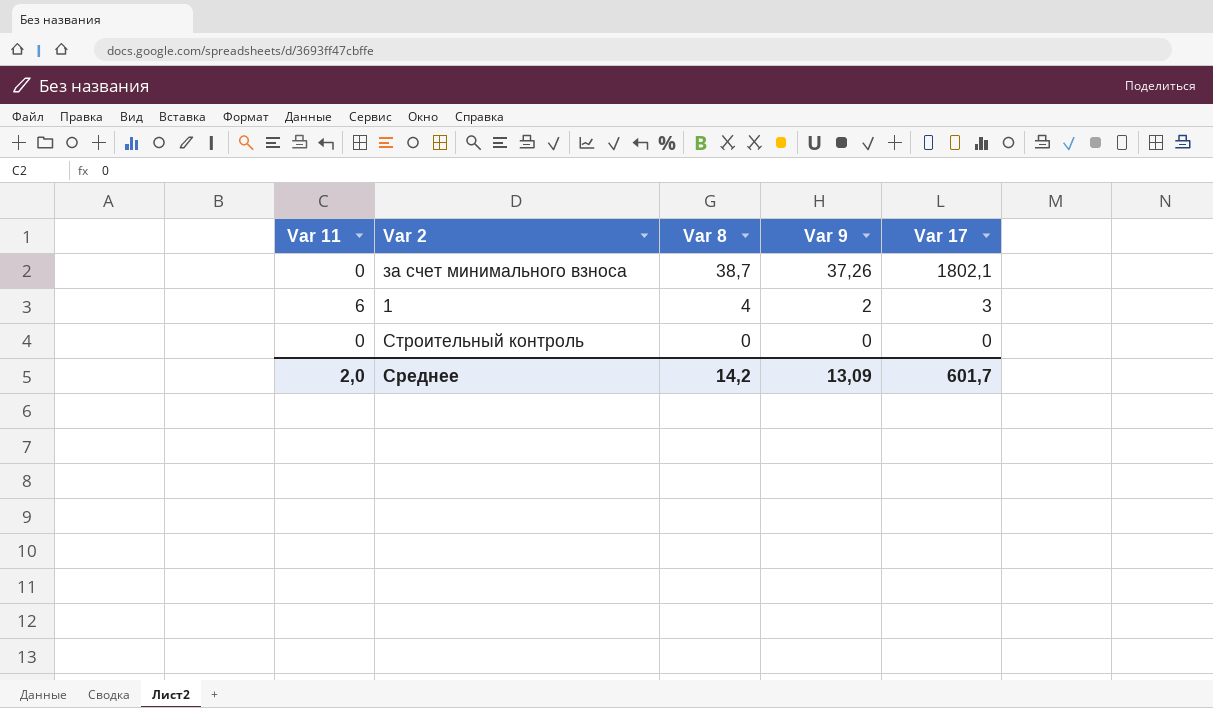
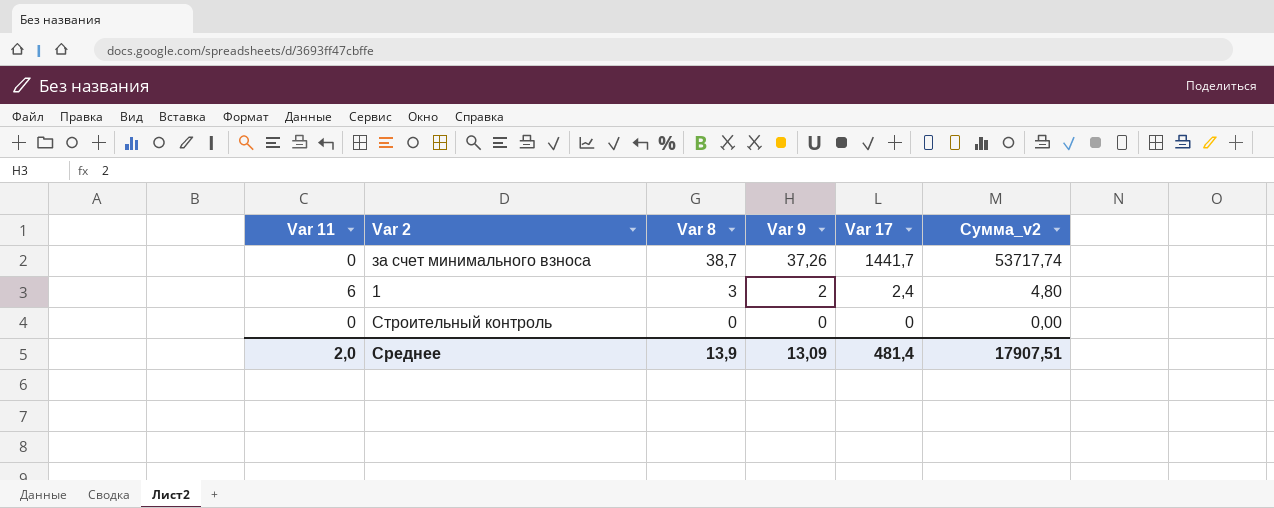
column Сумма_v2 | formula: none -> [Var 9] * [Var 17]
за счет минимального взноса | Var 17: 1802,1 -> 1441,7
1 | Var 8: 4 -> 3
1 | Var 17: 3 -> 2,4
Среднее | Var 8: 14,2 -> 13,9
Среднее | Var 17: 601,7 -> 481,4

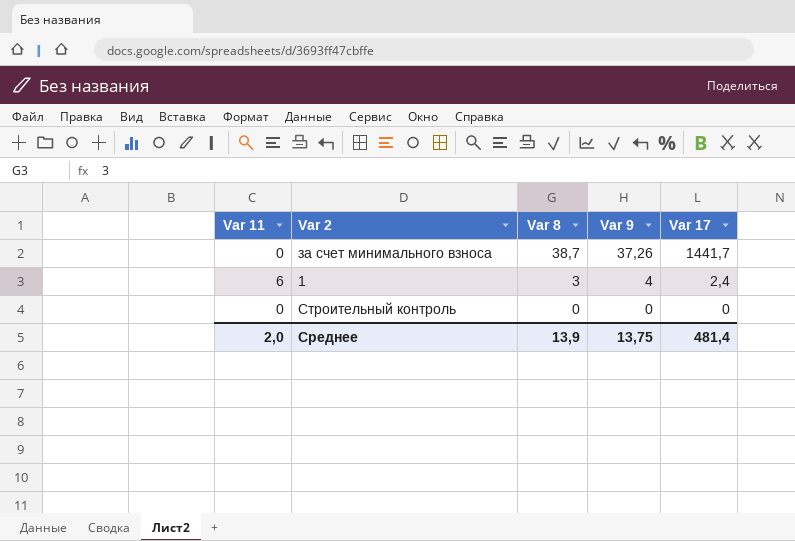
column Сумма_v2 | formula: [Var 9] * [Var 17] -> none
1 | Var 9: 2 -> 4
Среднее | Var 9: 13,09 -> 13,75

